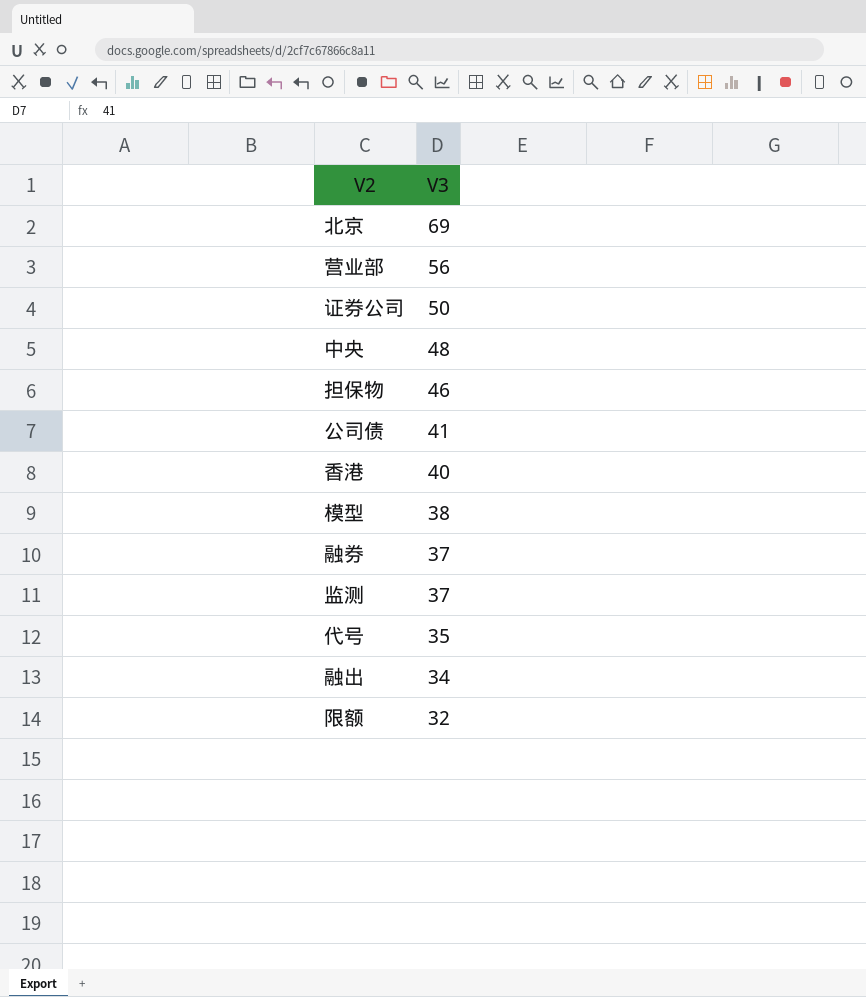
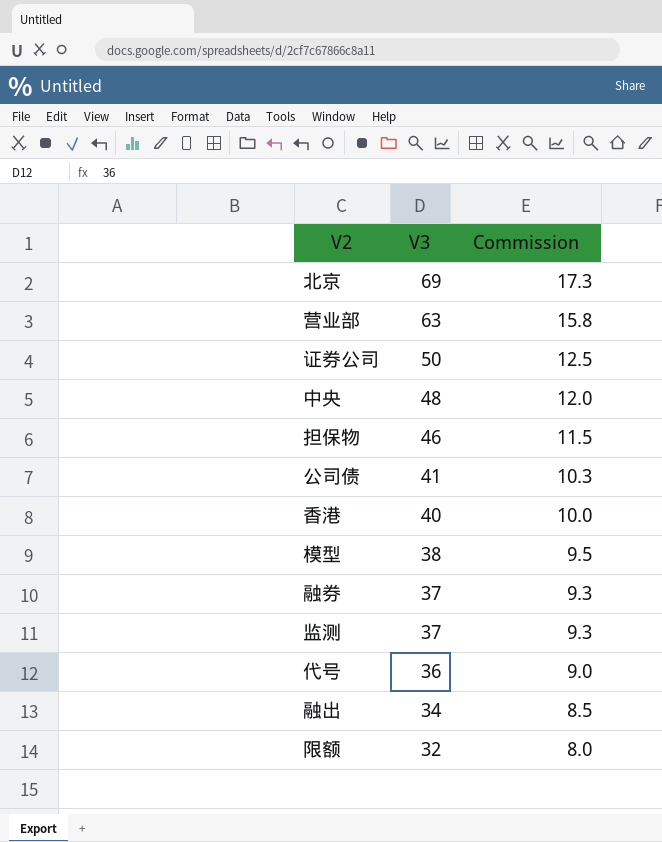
column Commission | formula: none -> [V3] * 0.25
营业部 | V3: 56 -> 63
代号 | V3: 35 -> 36

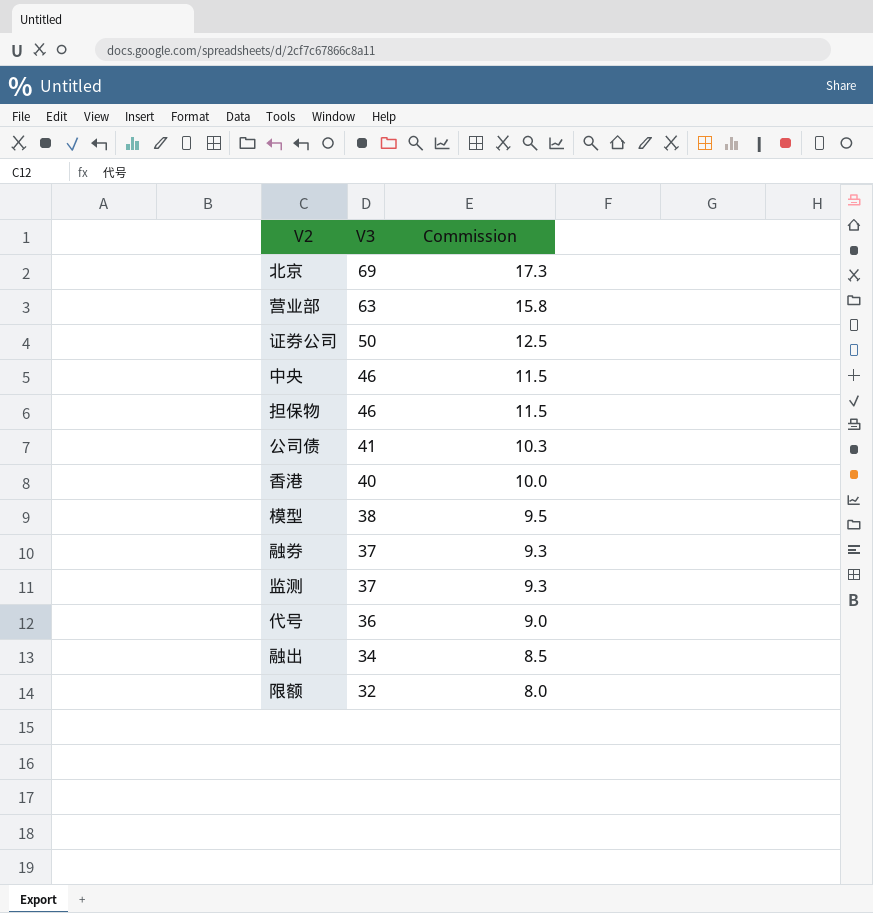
中央 | V3: 48 -> 46
中央 | Commission: 12.0 -> 11.5

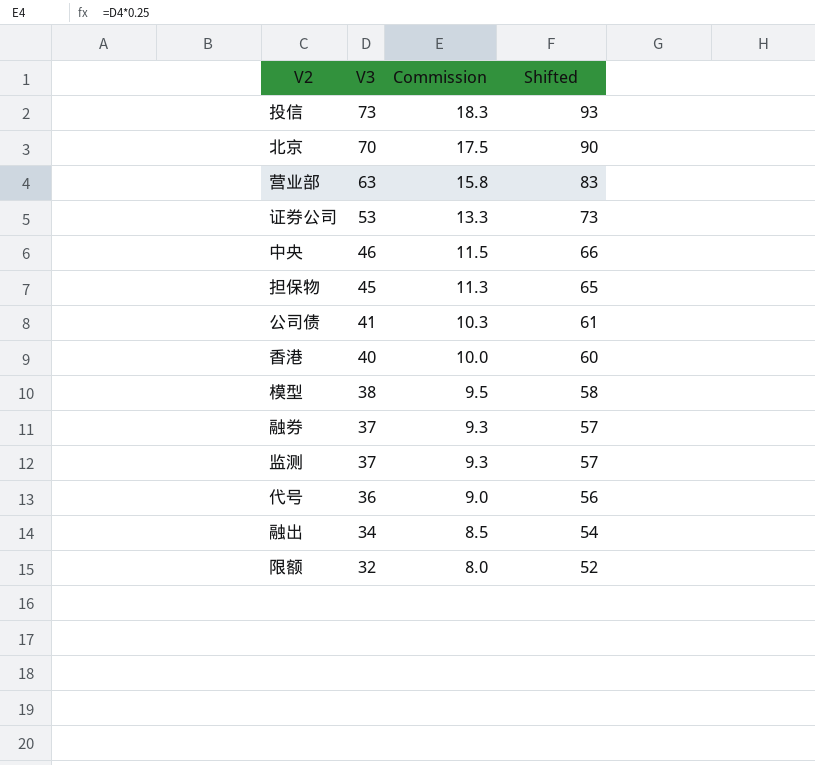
column Shifted | formula: none -> [V3] + 20
row 投信: none -> 73 | 18.3 | 93
北京 | V3: 69 -> 70
北京 | Commission: 17.3 -> 17.5
证券公司 | V3: 50 -> 53
证券公司 | Commission: 12.5 -> 13.3
担保物 | V3: 46 -> 45
担保物 | Commission: 11.5 -> 11.3

